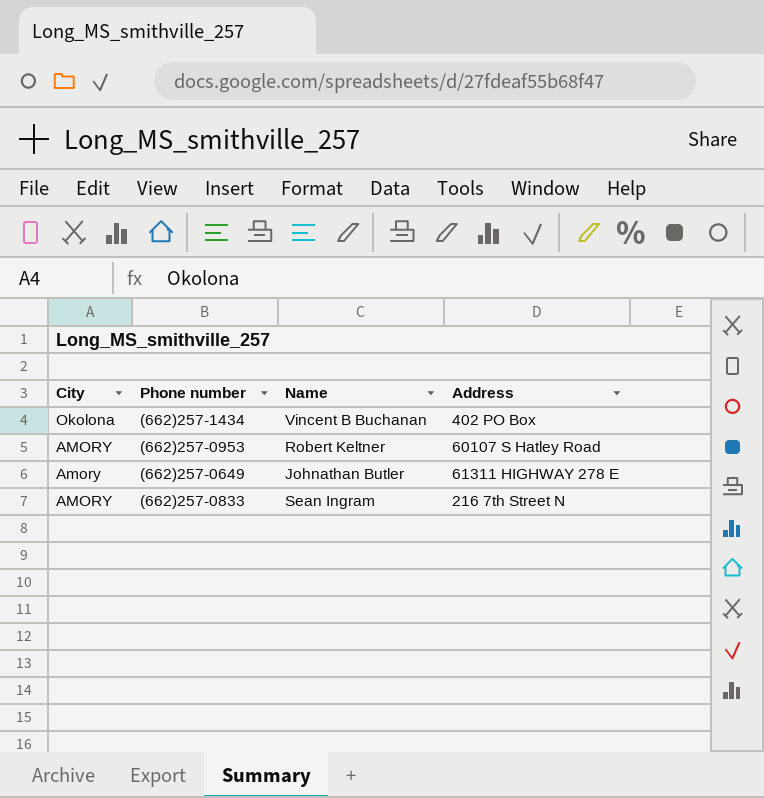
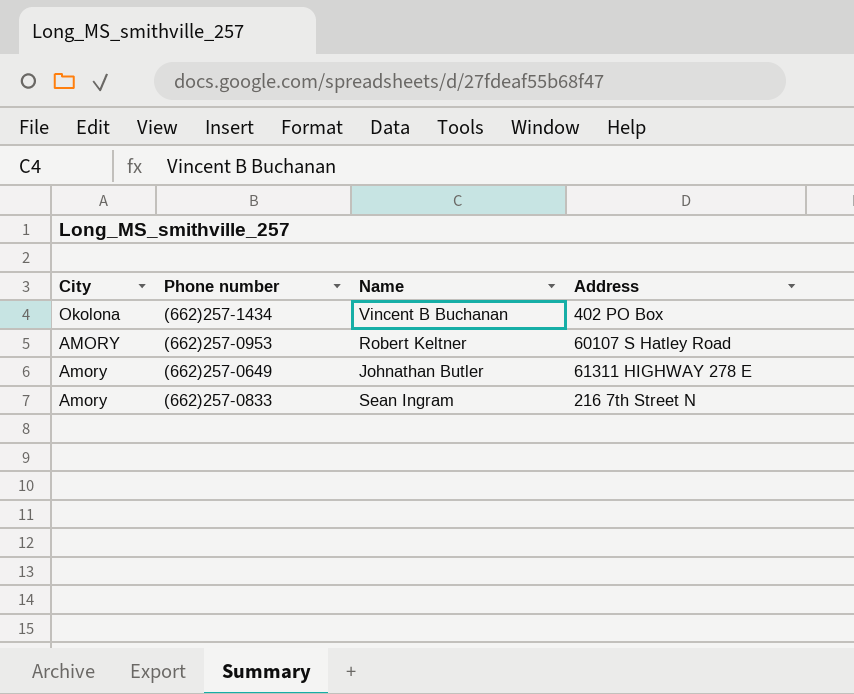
(662)257-0833 | City: AMORY -> Amory

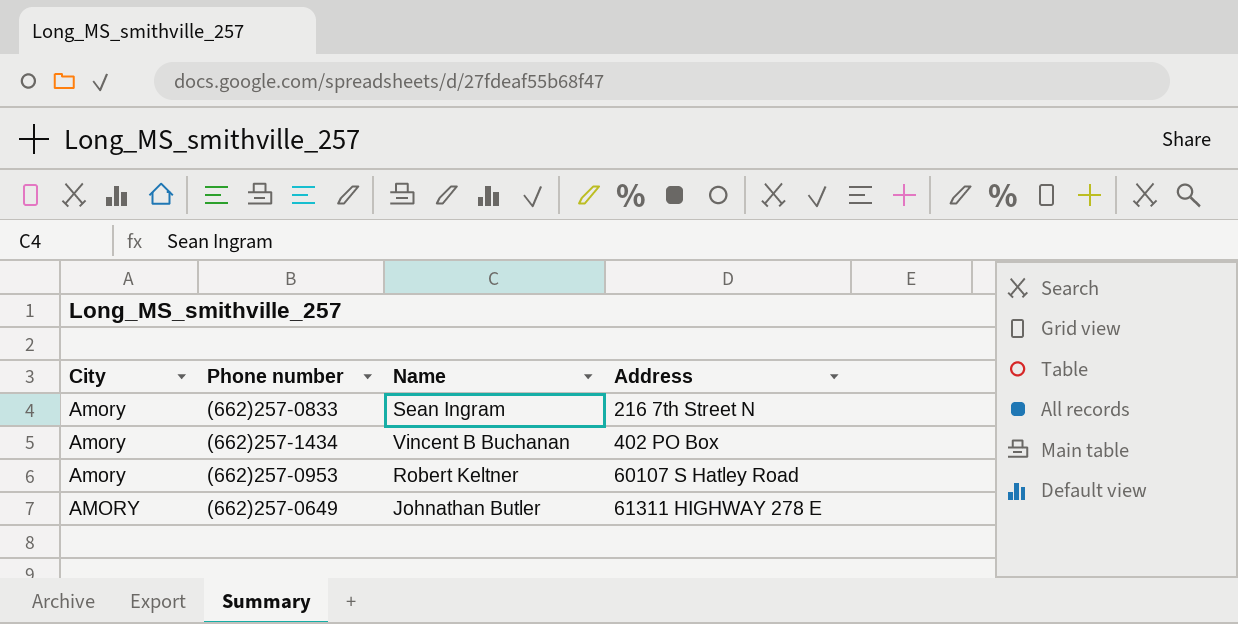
row order: City descending -> Address ascending
(662)257-1434 | City: Okolona -> Amory
(662)257-0953 | City: AMORY -> Amory
(662)257-0649 | City: Amory -> AMORY

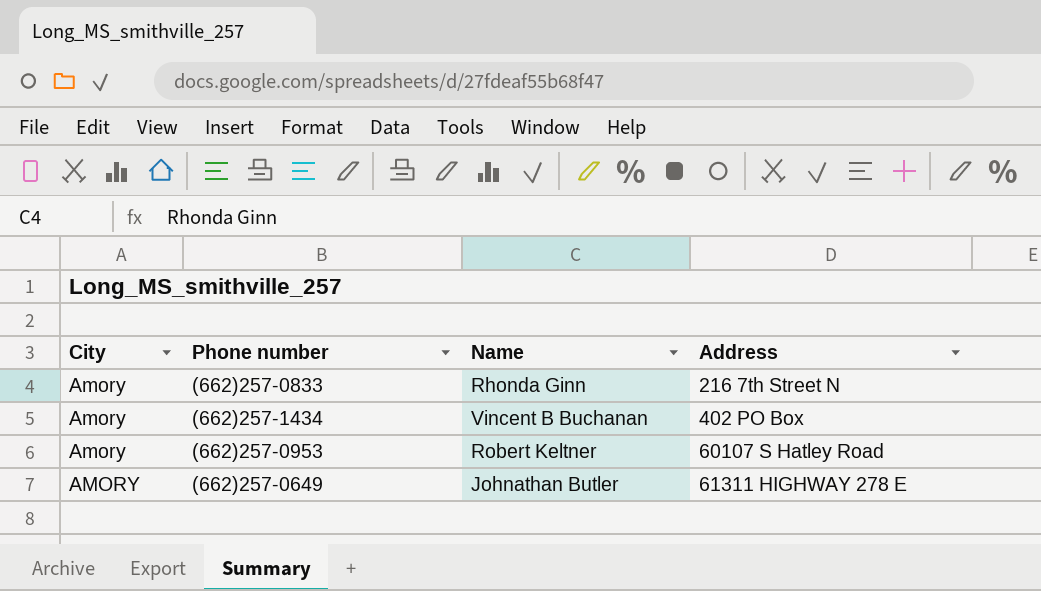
(662)257-0833 | Name: Sean Ingram -> Rhonda Ginn

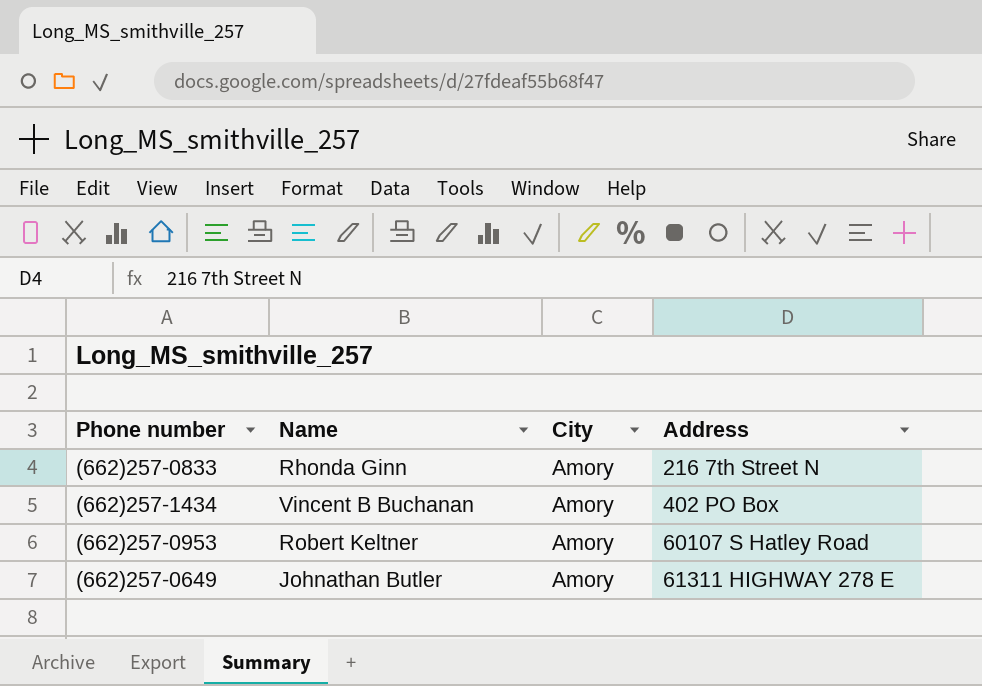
column City | position: 1 -> 3
(662)257-0649 | City: AMORY -> Amory

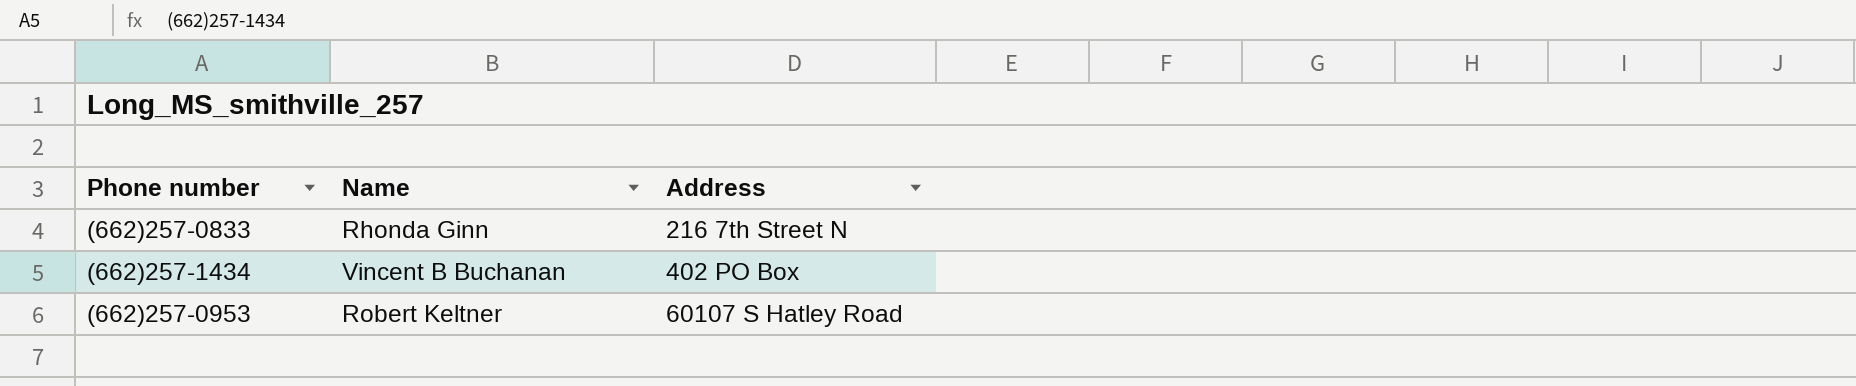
column City | position: 3 -> none
row (662)257-0649: Johnathan Butler | Amory | 61311 HIGHWAY 278 E -> none

